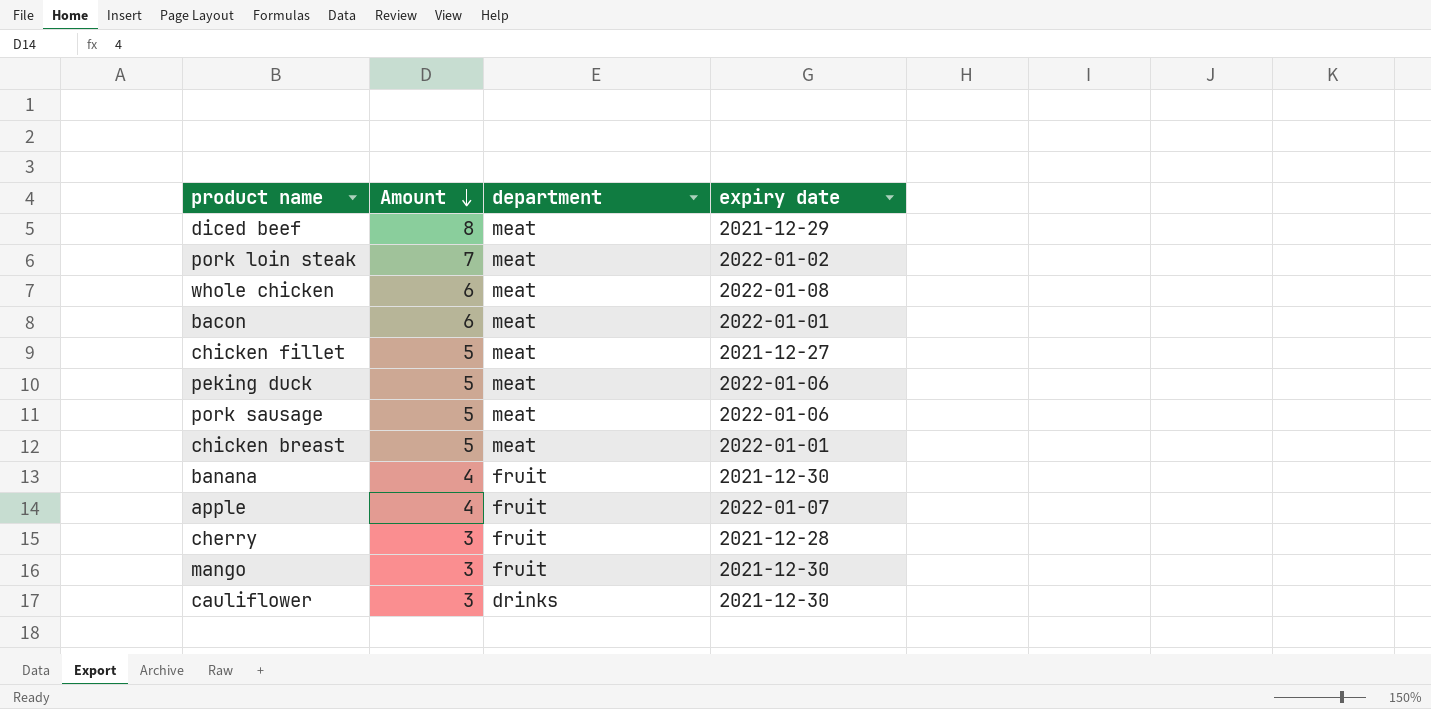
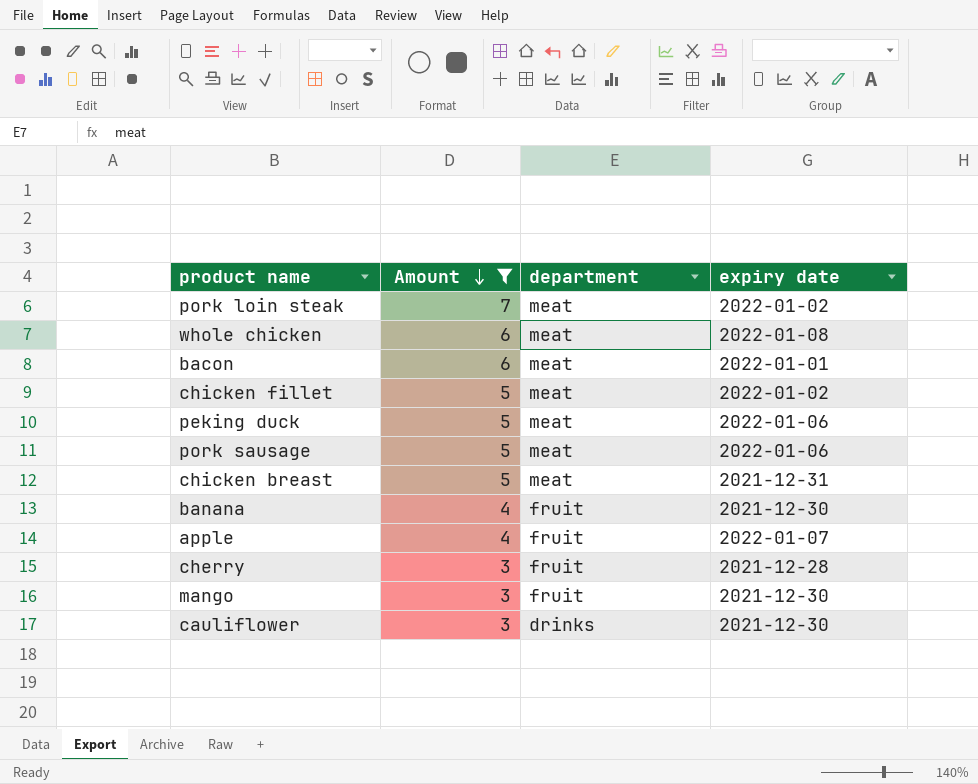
filter: none -> Amount != 8
chicken fillet | expiry date: 2021-12-27 -> 2022-01-02
chicken breast | expiry date: 2022-01-01 -> 2021-12-31

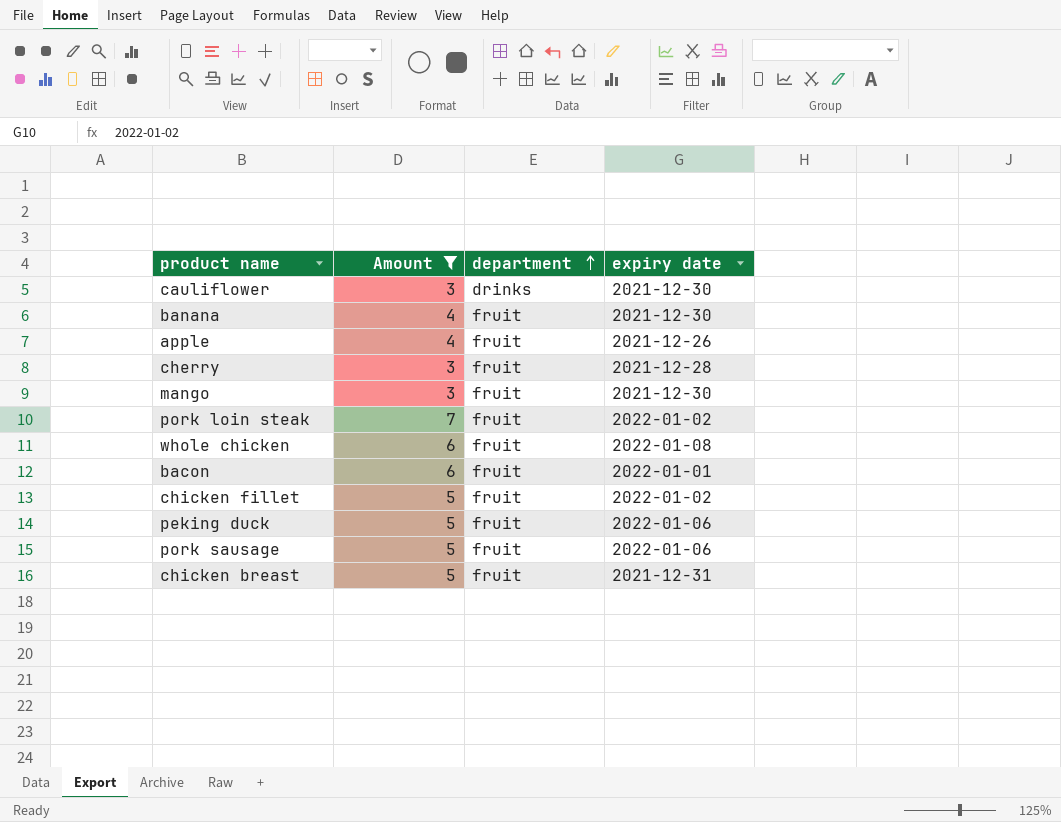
row order: Amount descending -> department ascending
apple | expiry date: 2022-01-07 -> 2021-12-26
pork loin steak | department: meat -> fruit
whole chicken | department: meat -> fruit
bacon | department: meat -> fruit
chicken fillet | department: meat -> fruit
peking duck | department: meat -> fruit
pork sausage | department: meat -> fruit
chicken breast | department: meat -> fruit

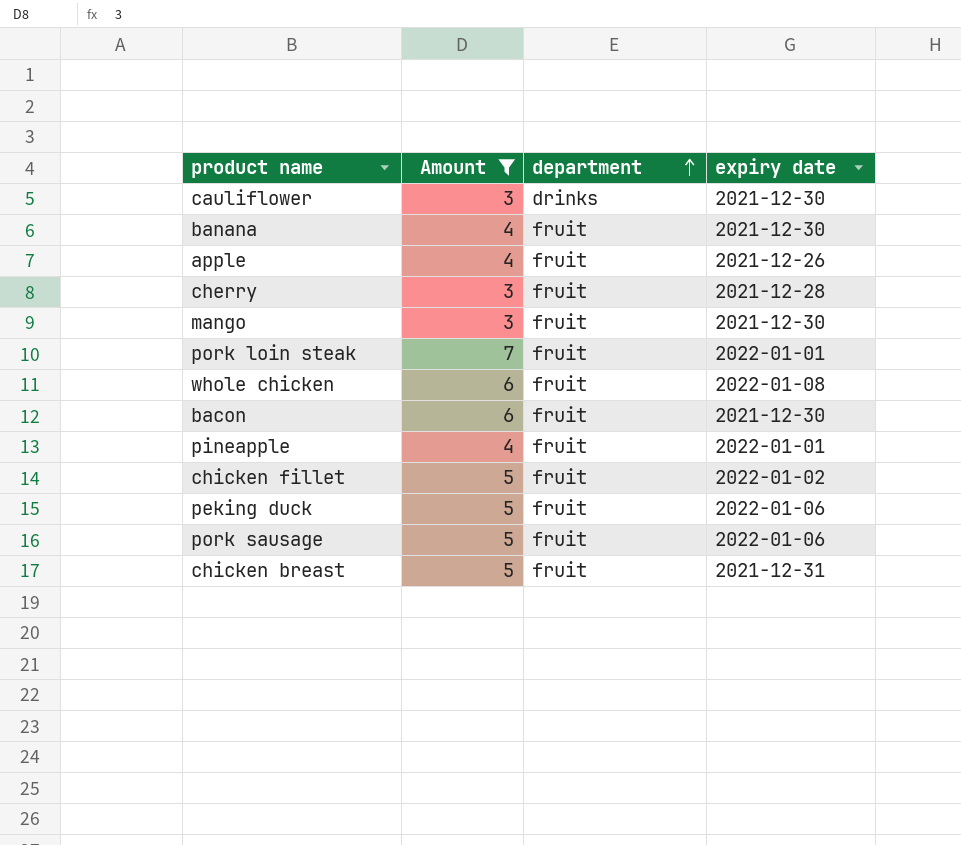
pork loin steak | expiry date: 2022-01-02 -> 2022-01-01
bacon | expiry date: 2022-01-01 -> 2021-12-30
row pineapple: none -> 4 | fruit | 2022-01-01

